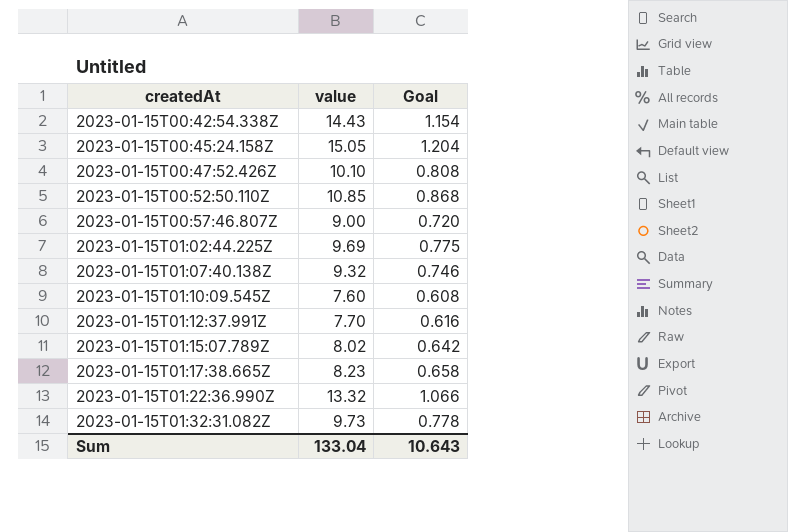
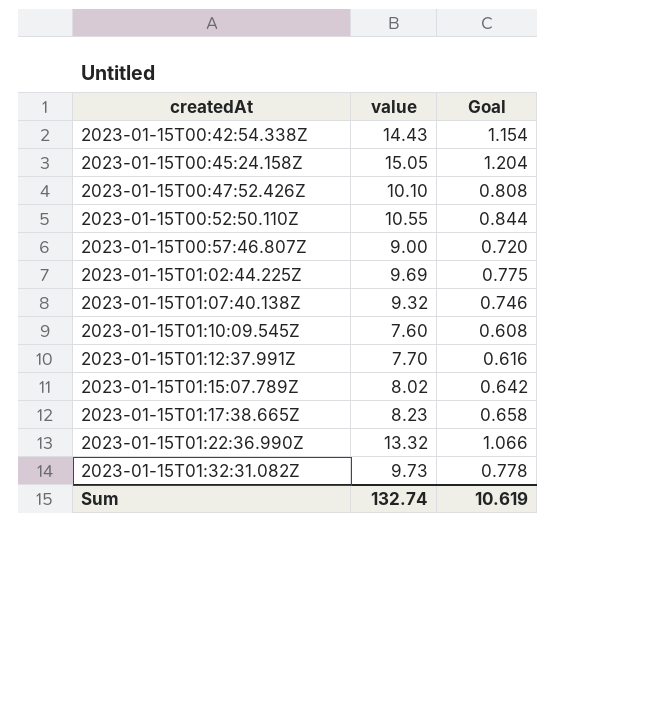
2023-01-15T00:52:50.110Z | value: 10.85 -> 10.55
2023-01-15T00:52:50.110Z | Goal: 0.868 -> 0.844
Sum | value: 133.04 -> 132.74
Sum | Goal: 10.643 -> 10.619

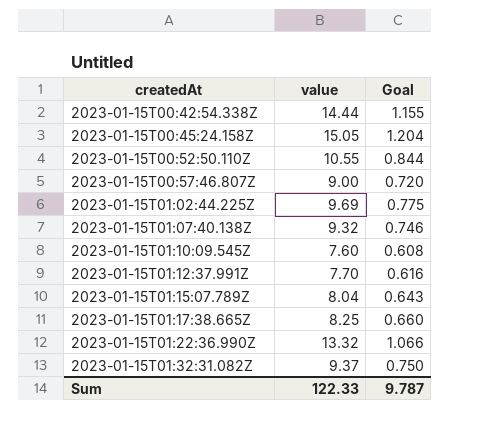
row 2023-01-15T00:47:52.426Z: 10.10 | 0.808 -> none
2023-01-15T00:42:54.338Z | value: 14.43 -> 14.44
2023-01-15T00:42:54.338Z | Goal: 1.154 -> 1.155
2023-01-15T01:15:07.789Z | value: 8.02 -> 8.04
2023-01-15T01:15:07.789Z | Goal: 0.642 -> 0.643
2023-01-15T01:17:38.665Z | value: 8.23 -> 8.25
2023-01-15T01:17:38.665Z | Goal: 0.658 -> 0.660
2023-01-15T01:32:31.082Z | value: 9.73 -> 9.37
2023-01-15T01:32:31.082Z | Goal: 0.778 -> 0.750
Sum | value: 132.74 -> 122.33
Sum | Goal: 10.619 -> 9.787

